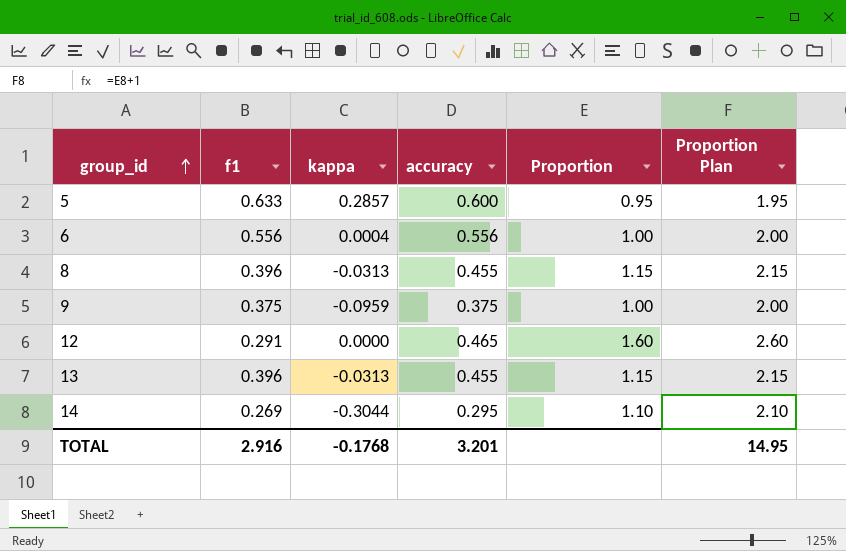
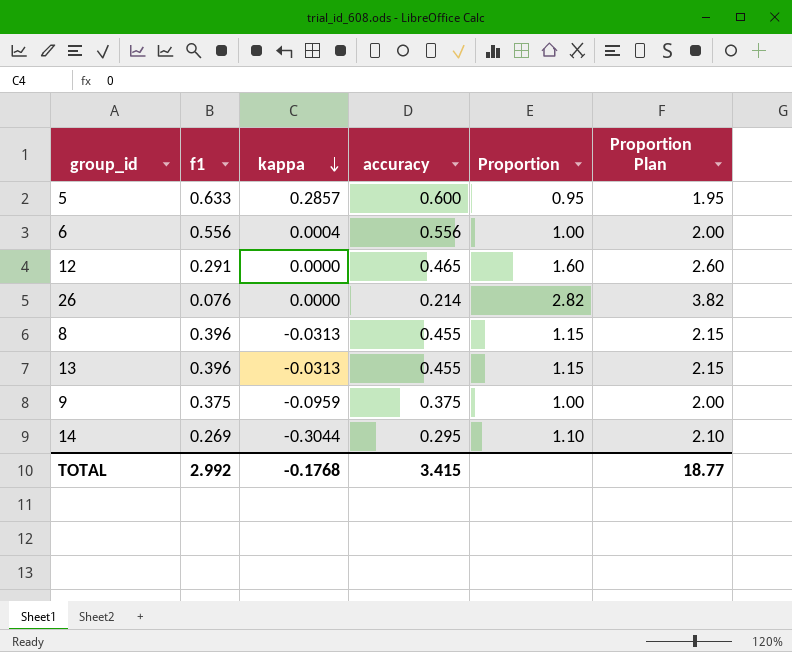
row order: group_id ascending -> kappa descending
row 26: none -> 0.076 | 0.0000 | 0.214 | 2.82 | 3.82
TOTAL | f1: 2.916 -> 2.992
TOTAL | accuracy: 3.201 -> 3.415
TOTAL | Proportion Plan: 14.95 -> 18.77

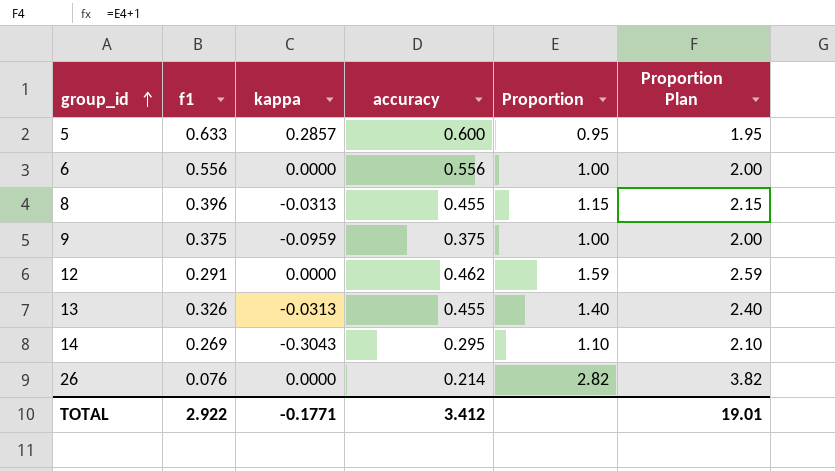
row order: kappa descending -> group_id ascending
6 | kappa: 0.0004 -> 0.0000
12 | accuracy: 0.465 -> 0.462
12 | Proportion: 1.60 -> 1.59
12 | Proportion Plan: 2.60 -> 2.59
13 | f1: 0.396 -> 0.326
13 | Proportion: 1.15 -> 1.40
13 | Proportion Plan: 2.15 -> 2.40
14 | kappa: -0.3044 -> -0.3043
TOTAL | f1: 2.992 -> 2.922
TOTAL | kappa: -0.1768 -> -0.1771
TOTAL | accuracy: 3.415 -> 3.412
TOTAL | Proportion Plan: 18.77 -> 19.01

